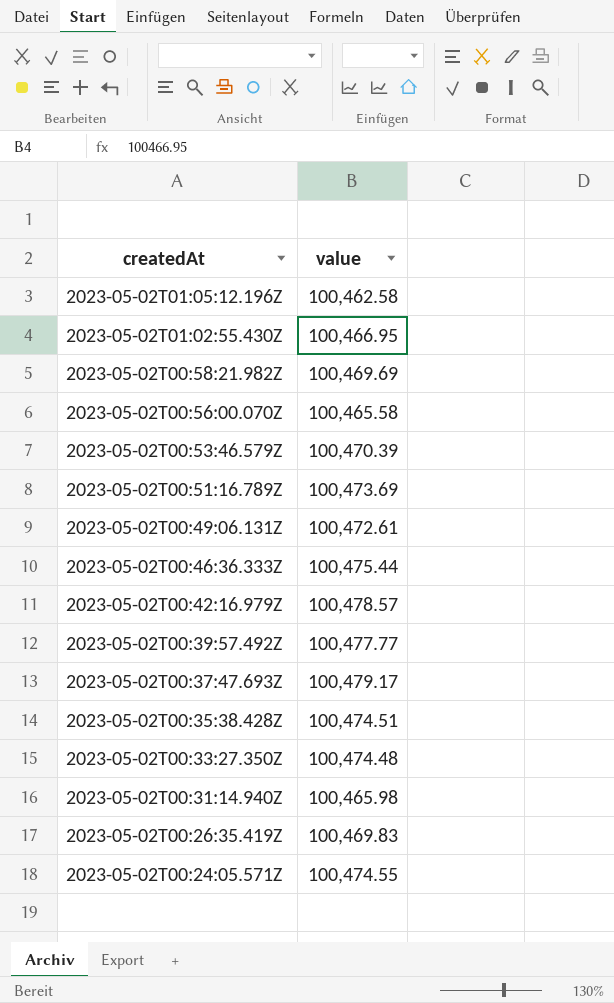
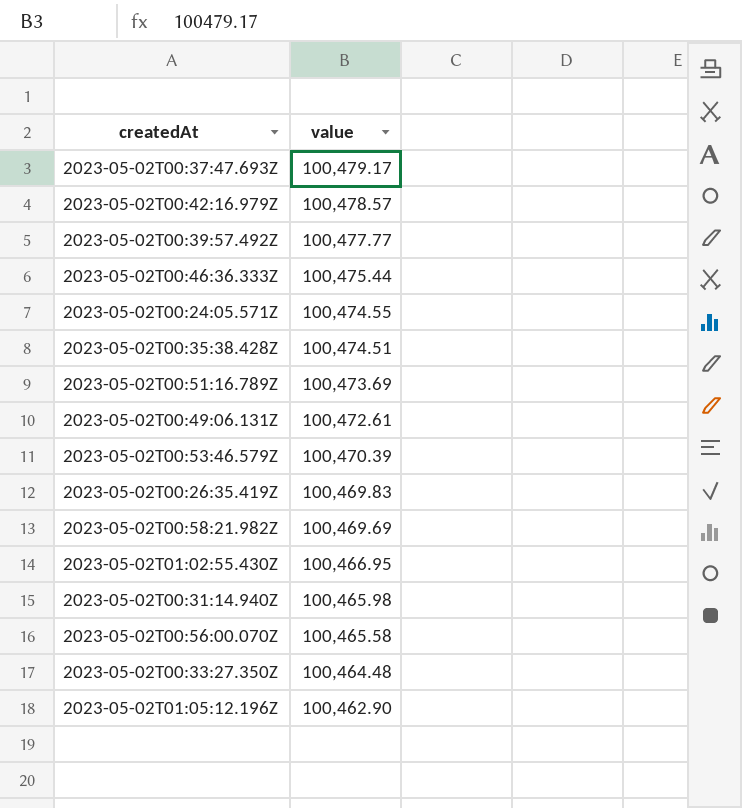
row order: createdAt descending -> value descending
2023-05-02T00:33:27.350Z | value: 100,474.48 -> 100,464.48
2023-05-02T01:05:12.196Z | value: 100,462.58 -> 100,462.90

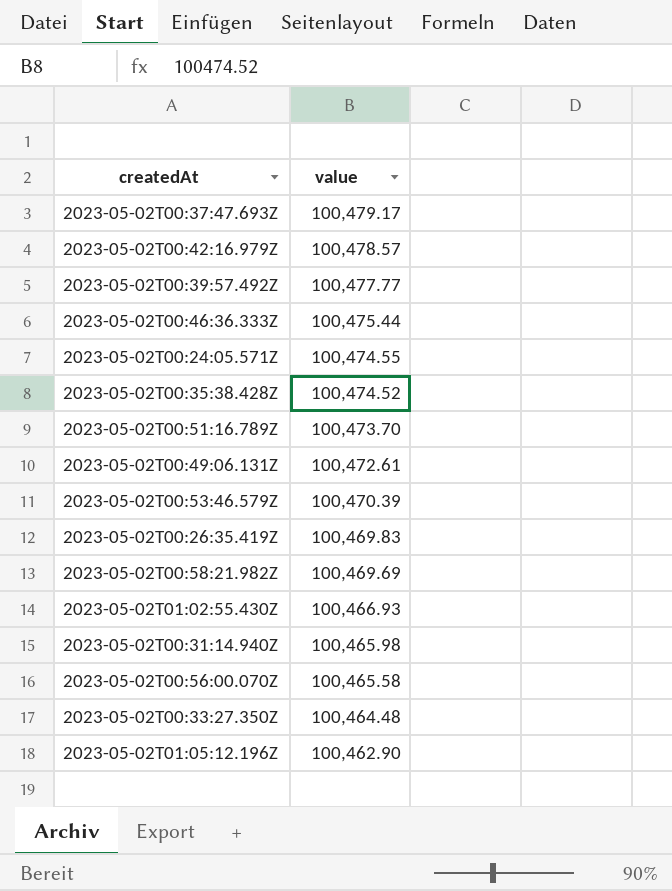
2023-05-02T00:35:38.428Z | value: 100,474.51 -> 100,474.52
2023-05-02T00:51:16.789Z | value: 100,473.69 -> 100,473.70
2023-05-02T01:02:55.430Z | value: 100,466.95 -> 100,466.93

